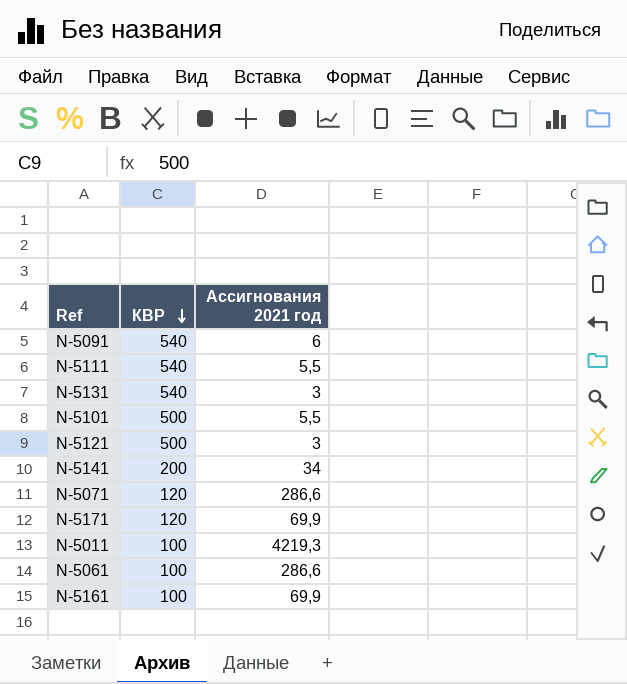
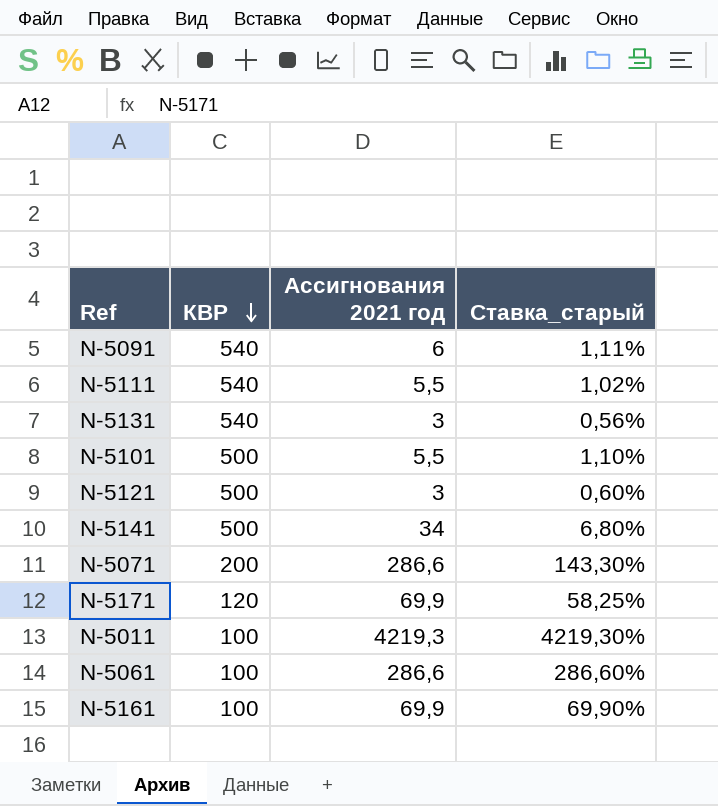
column Ставка_старый | formula: none -> [Ассигнования 2021 год] / [КВР]
N-5141 | КВР: 200 -> 500
N-5071 | КВР: 120 -> 200

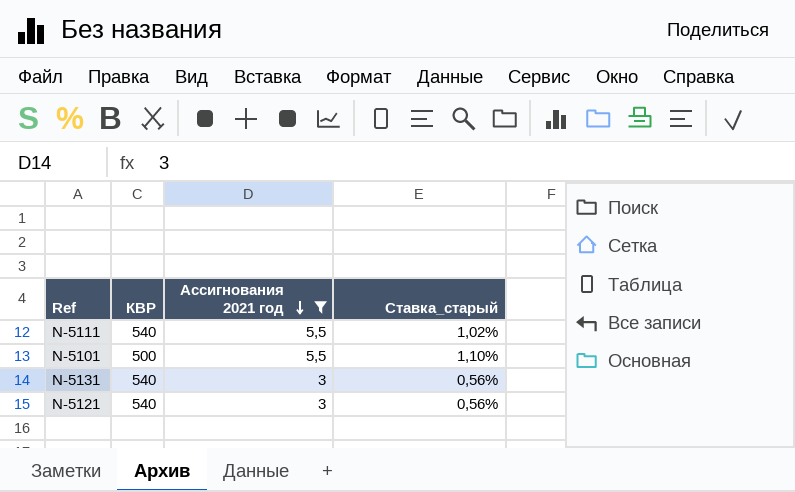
filter: none -> Ассигнования 2021 год <= 5,5
row order: КВР descending -> Ассигнования 2021 год descending
N-5121 | КВР: 500 -> 540
N-5121 | Ставка_старый: 0,60% -> 0,56%

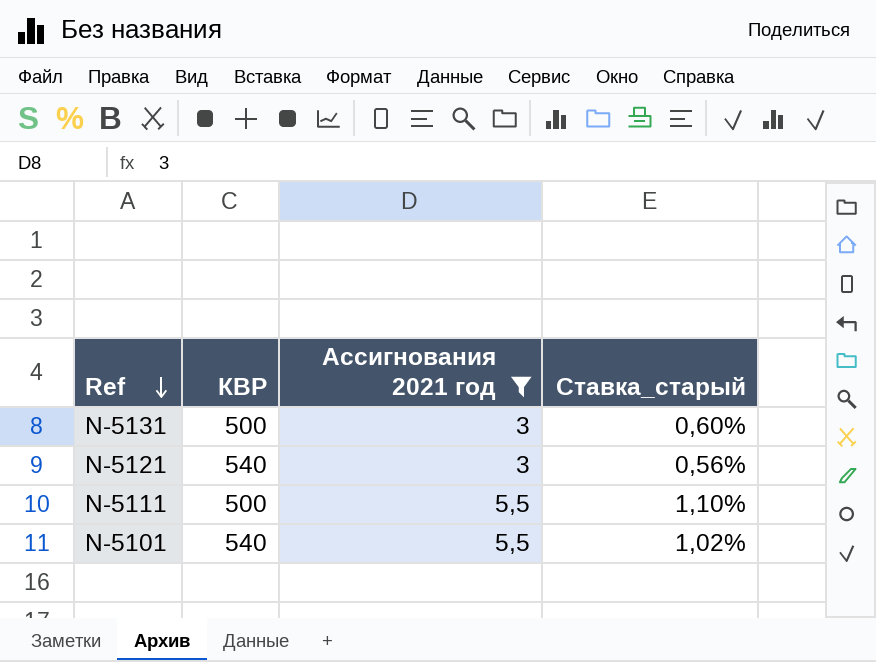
row order: Ассигнования 2021 год descending -> Ref descending
N-5131 | КВР: 540 -> 500
N-5131 | Ставка_старый: 0,56% -> 0,60%
N-5111 | КВР: 540 -> 500
N-5111 | Ставка_старый: 1,02% -> 1,10%
N-5101 | КВР: 500 -> 540
N-5101 | Ставка_старый: 1,10% -> 1,02%

